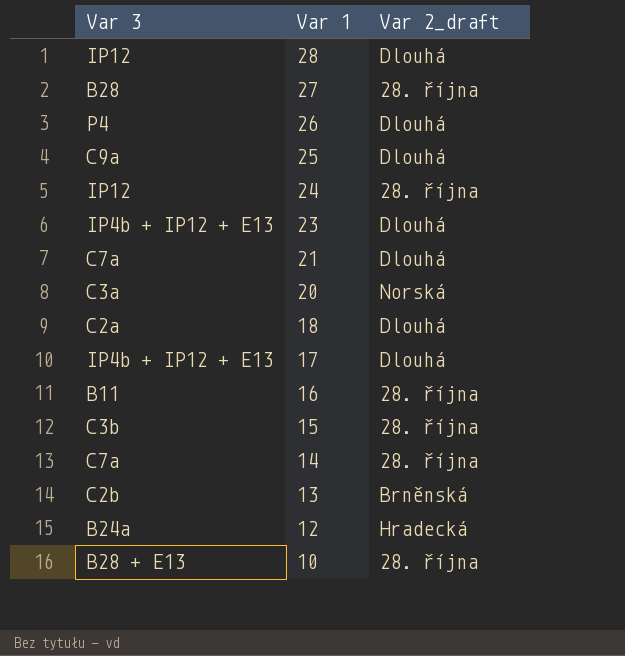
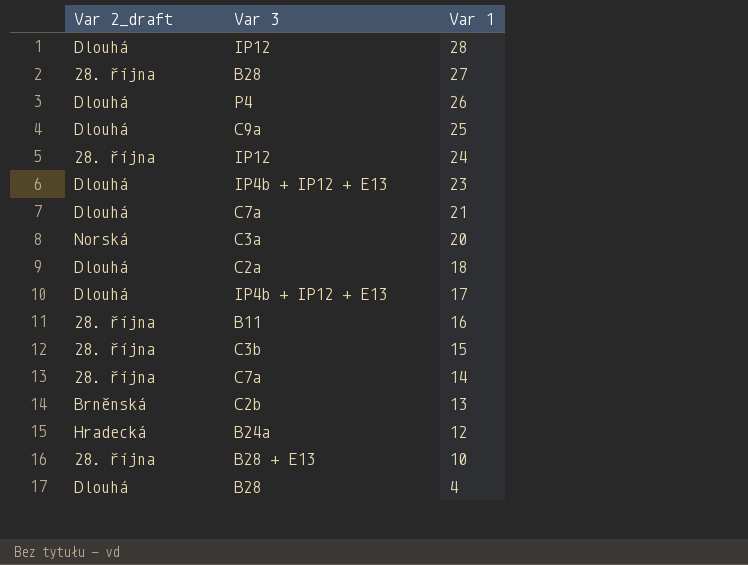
column Var 2_draft | position: 3 -> 1
row 4: none -> Dlouhá | B28

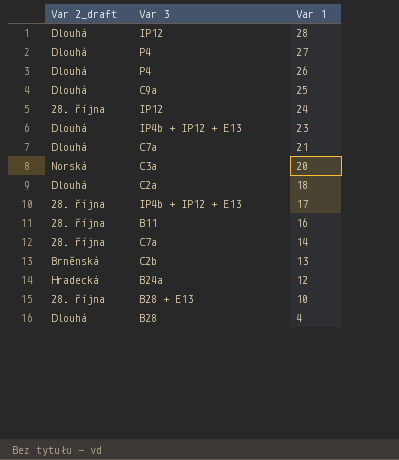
row 15: 28. října | C3b -> none
27 | Var 2_draft: 28. října -> Dlouhá
27 | Var 3: B28 -> P4
17 | Var 2_draft: Dlouhá -> 28. října

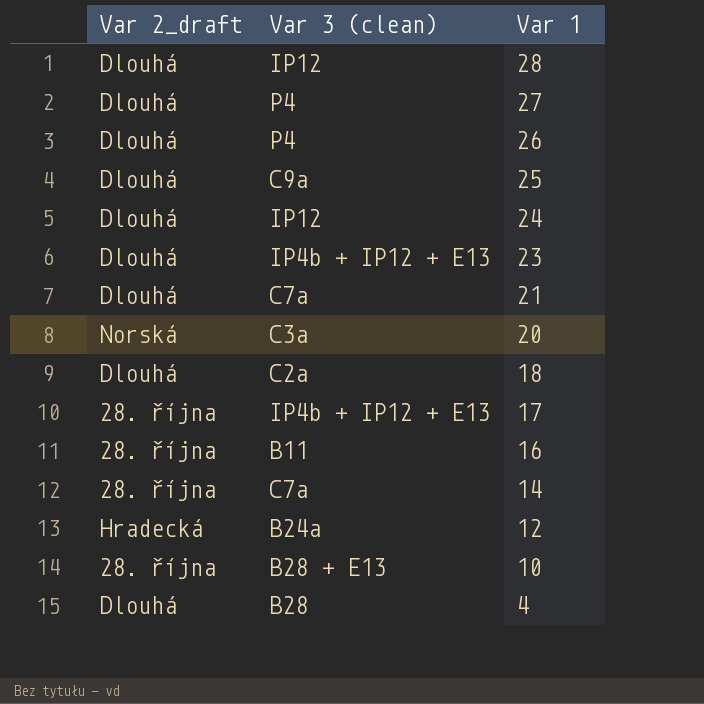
column name: Var 3 -> Var 3 (clean)
row 13: Brněnská | C2b -> none
24 | Var 2_draft: 28. října -> Dlouhá

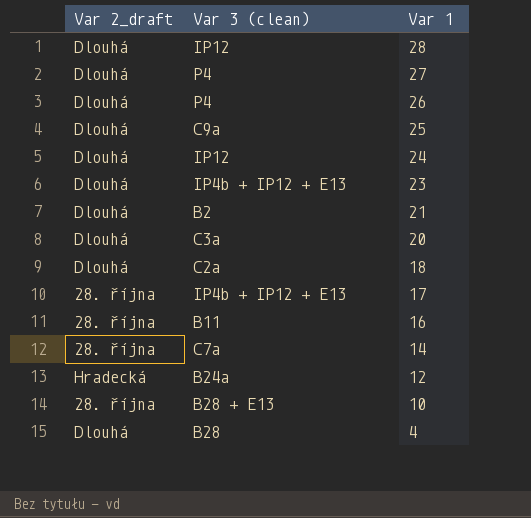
21 | Var 3 (clean): C7a -> B2
20 | Var 2_draft: Norská -> Dlouhá

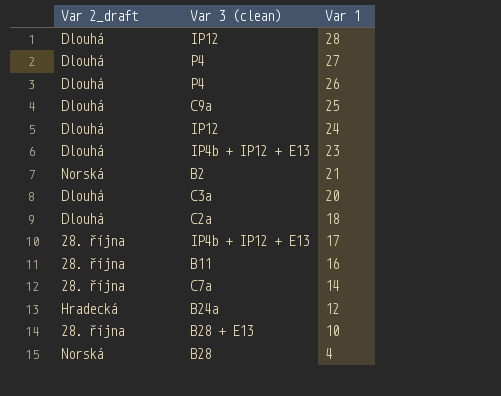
21 | Var 2_draft: Dlouhá -> Norská
4 | Var 2_draft: Dlouhá -> Norská

